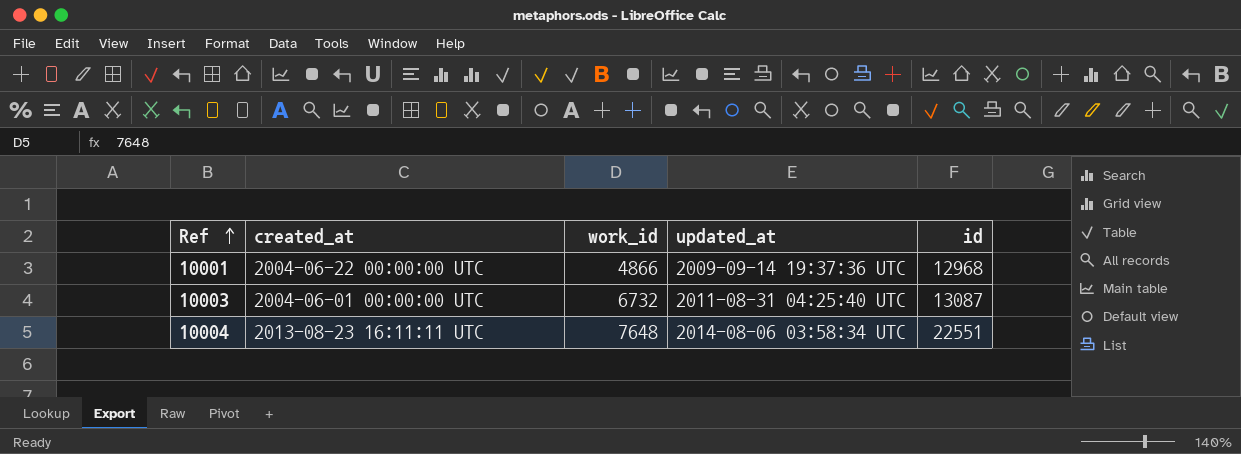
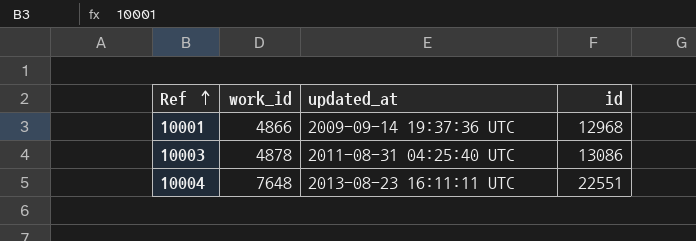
column created_at | position: 2 -> none
10003 | work_id: 6732 -> 4878
10003 | id: 13087 -> 13086
10004 | updated_at: 2014-08-06 03:58:34 UTC -> 2013-08-23 16:11:11 UTC

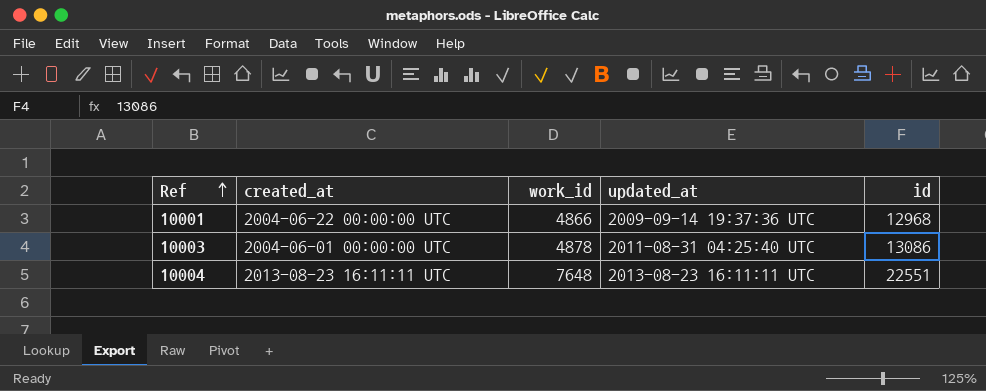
column created_at | position: none -> 2

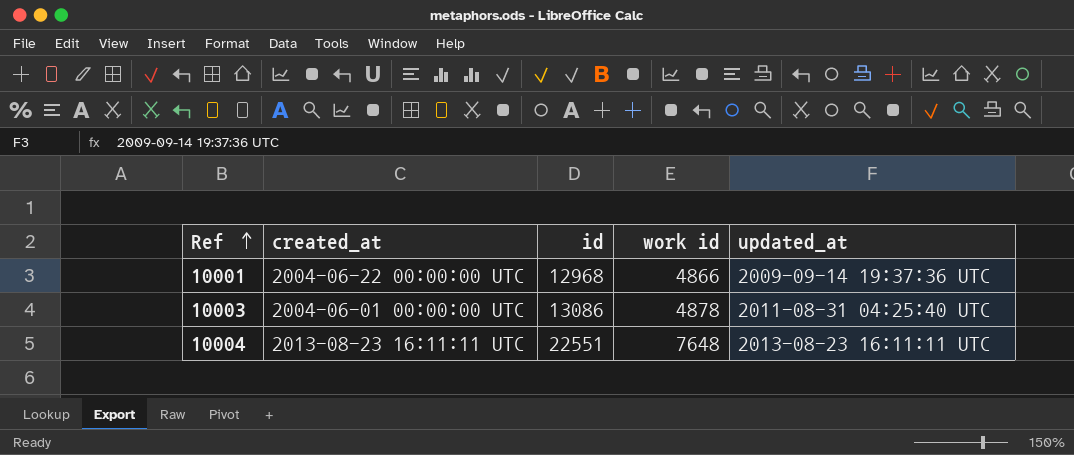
column id | position: 5 -> 3
column name: work_id -> work id

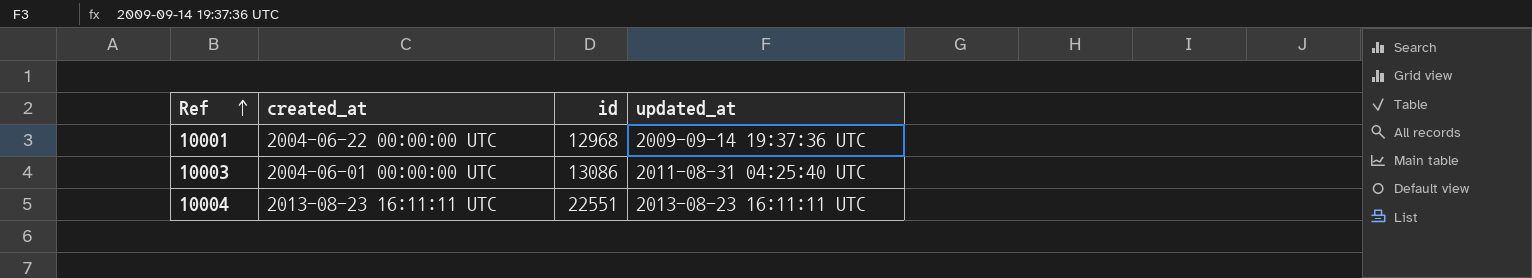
column work id | position: 4 -> none

